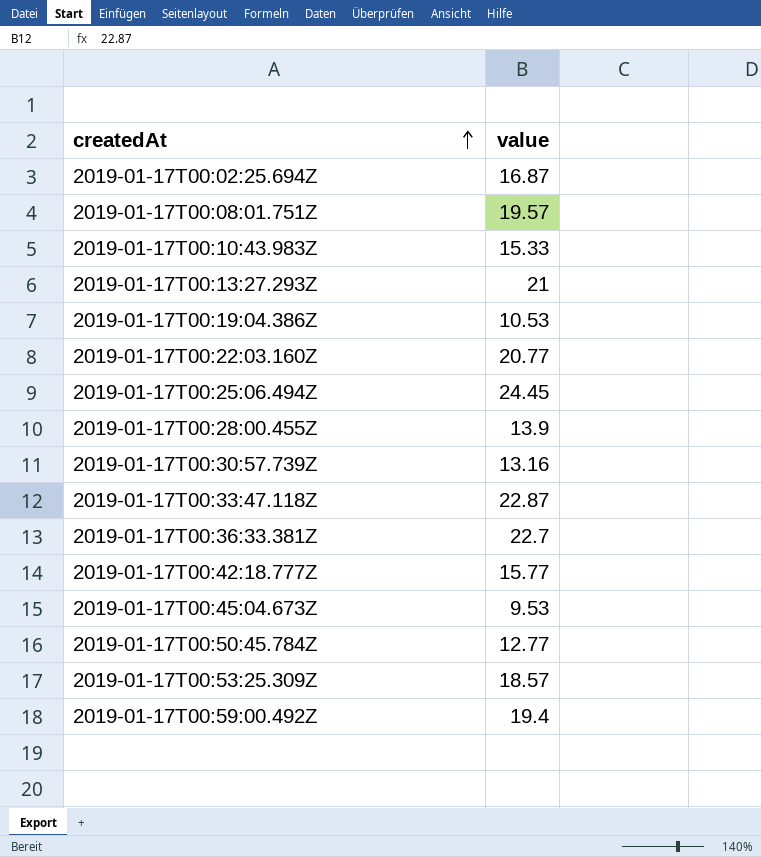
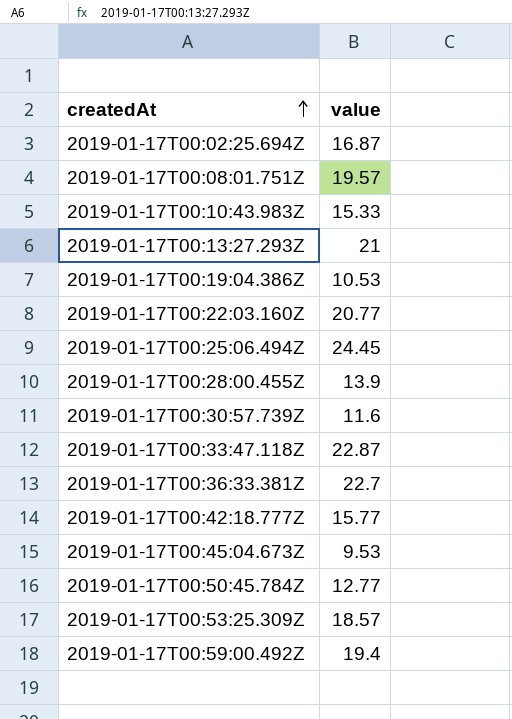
2019-01-17T00:30:57.739Z | value: 13.16 -> 11.6

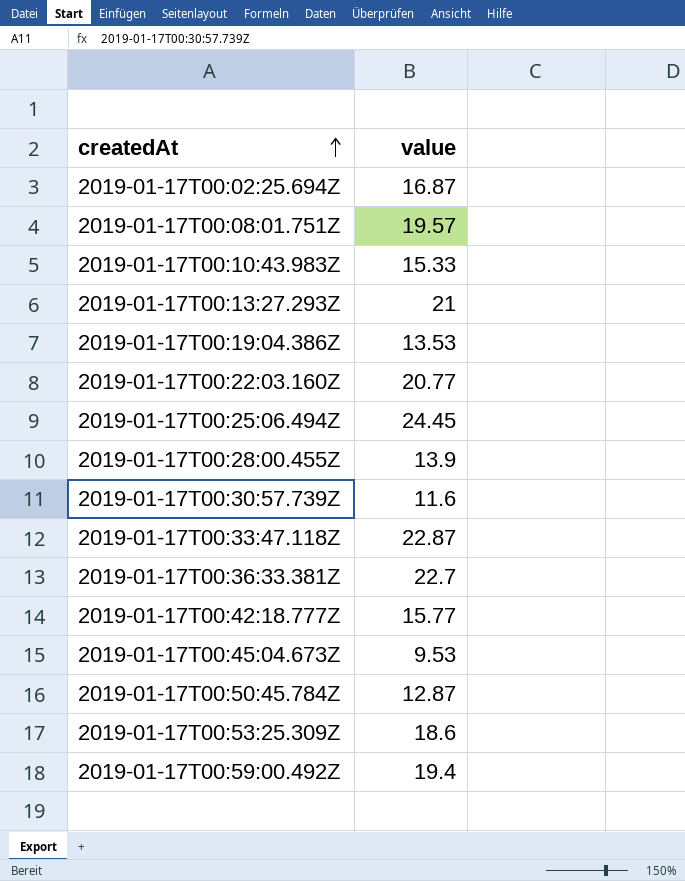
2019-01-17T00:19:04.386Z | value: 10.53 -> 13.53
2019-01-17T00:50:45.784Z | value: 12.77 -> 12.87
2019-01-17T00:53:25.309Z | value: 18.57 -> 18.6

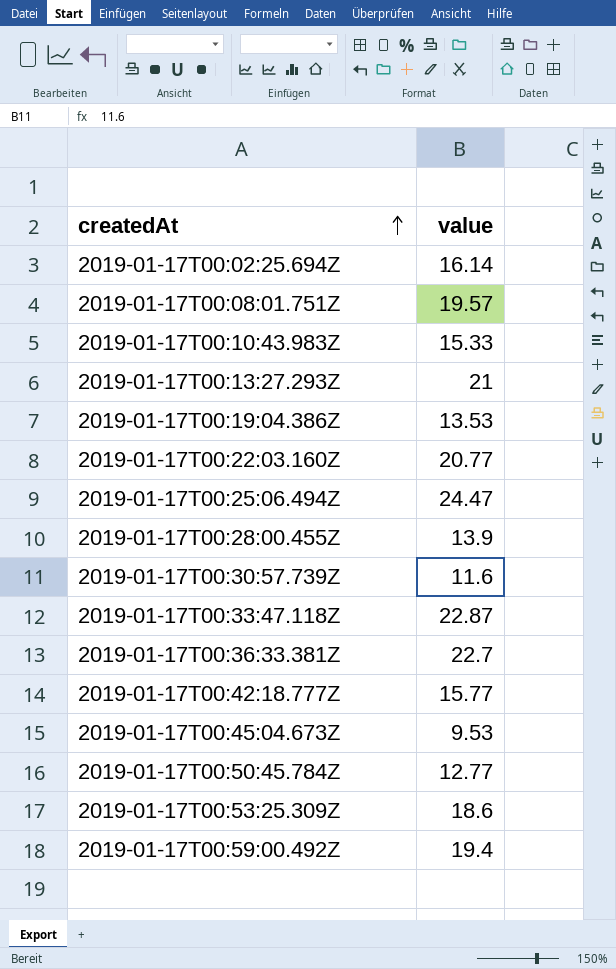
2019-01-17T00:02:25.694Z | value: 16.87 -> 16.14
2019-01-17T00:25:06.494Z | value: 24.45 -> 24.47
2019-01-17T00:50:45.784Z | value: 12.87 -> 12.77

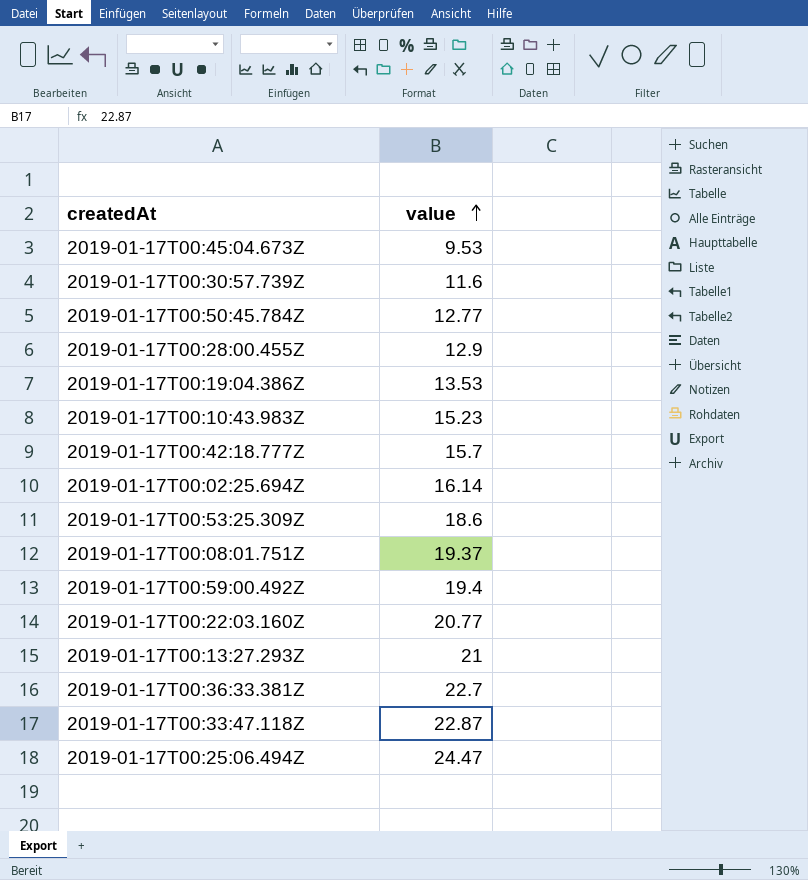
row order: createdAt ascending -> value ascending
2019-01-17T00:28:00.455Z | value: 13.9 -> 12.9
2019-01-17T00:10:43.983Z | value: 15.33 -> 15.23
2019-01-17T00:42:18.777Z | value: 15.77 -> 15.7
2019-01-17T00:08:01.751Z | value: 19.57 -> 19.37

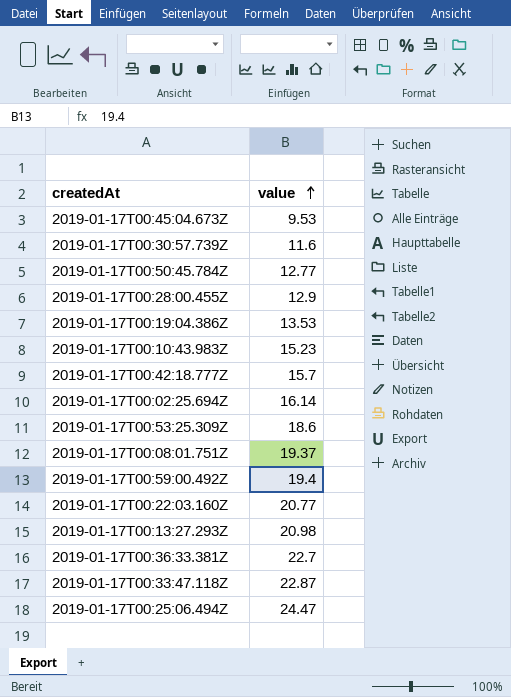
2019-01-17T00:13:27.293Z | value: 21 -> 20.98

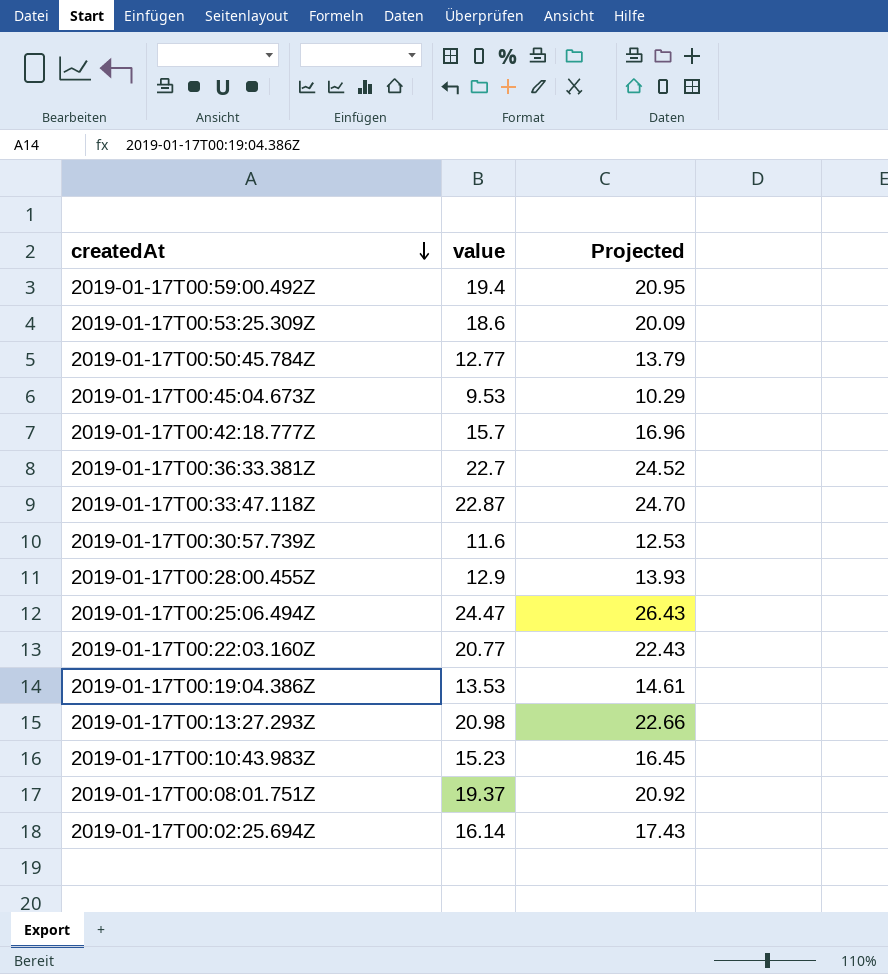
row order: value ascending -> createdAt descending
column Projected | formula: none -> [value] * 1.08

